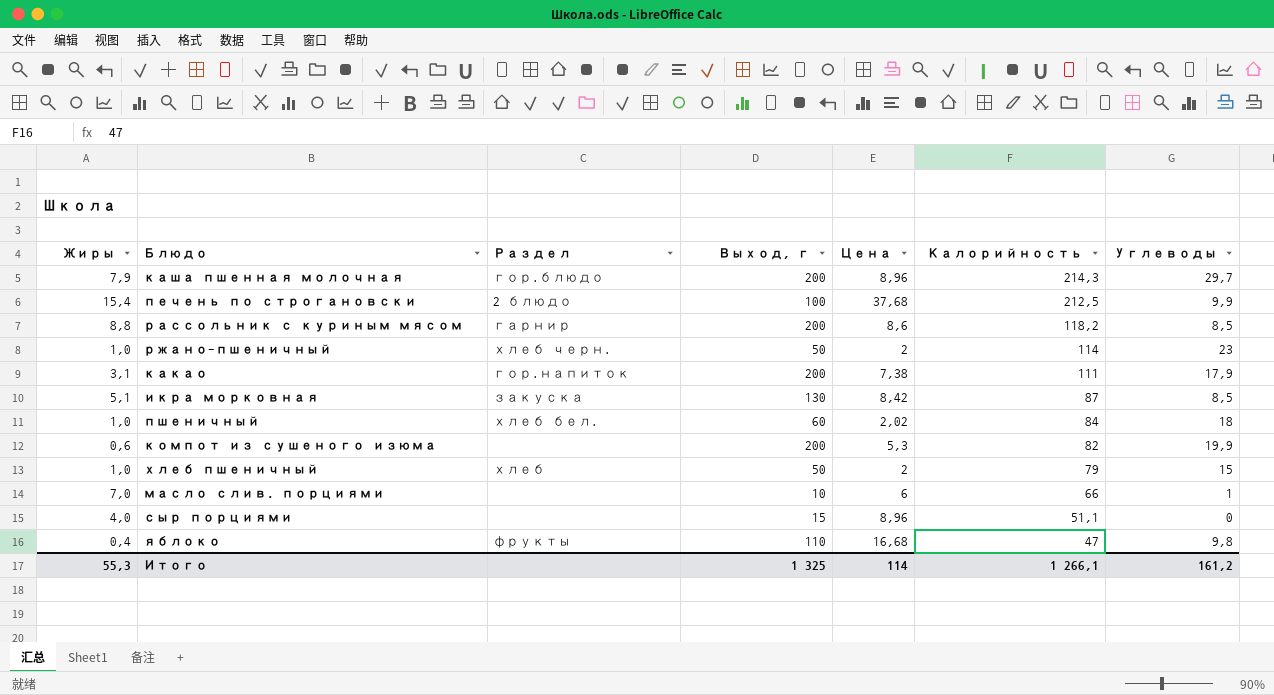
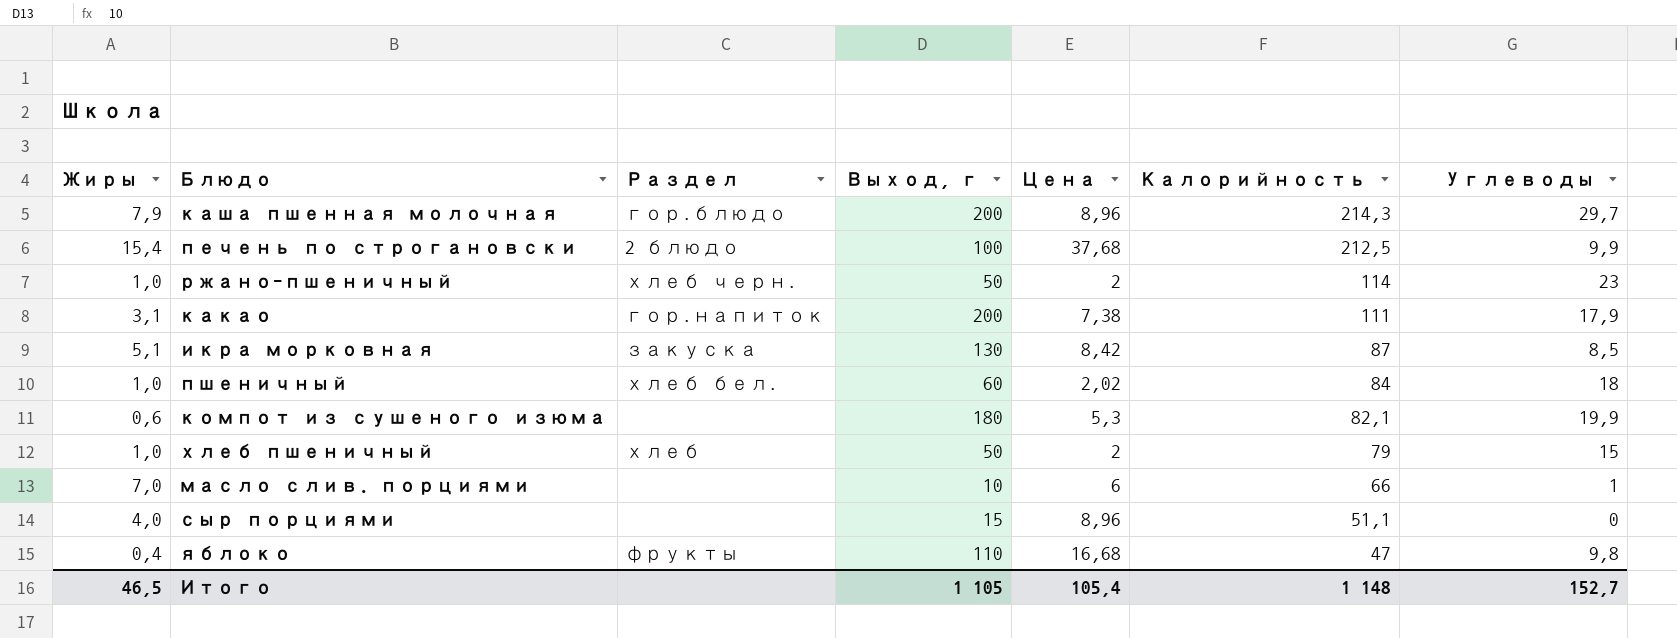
row рассольник с куриным мясом: 8,8 | гарнир | 200 | 8,6 | 118,2 | 8,5 -> none
компот из сушеного изюма | Выход, г: 200 -> 180
компот из сушеного изюма | Калорийность: 82 -> 82,1
Итого | Жиры: 55,3 -> 46,5
Итого | Выход, г: 1 325 -> 1 105
Итого | Цена: 114 -> 105,4
Итого | Калорийность: 1 266,1 -> 1 148
Итого | Углеводы: 161,2 -> 152,7

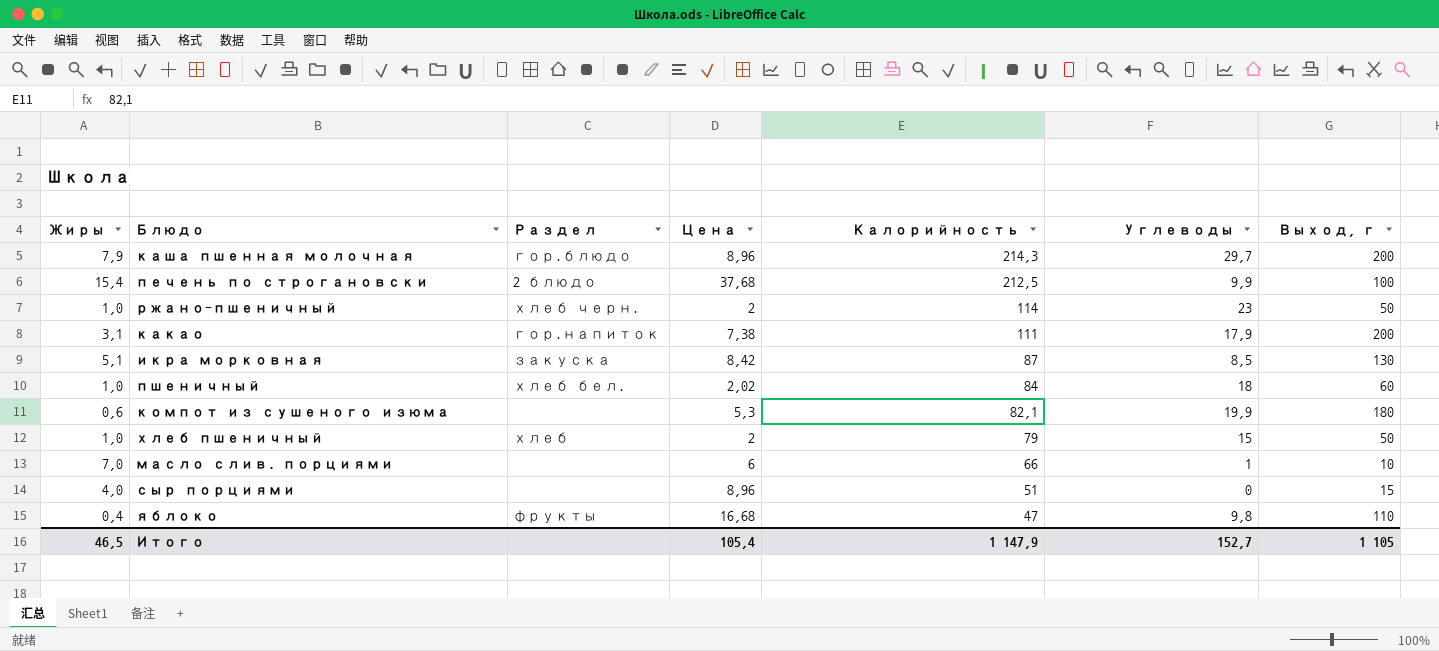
column Выход, г | position: 4 -> 7
сыр порциями | Калорийность: 51,1 -> 51
Итого | Калорийность: 1 148 -> 1 147,9

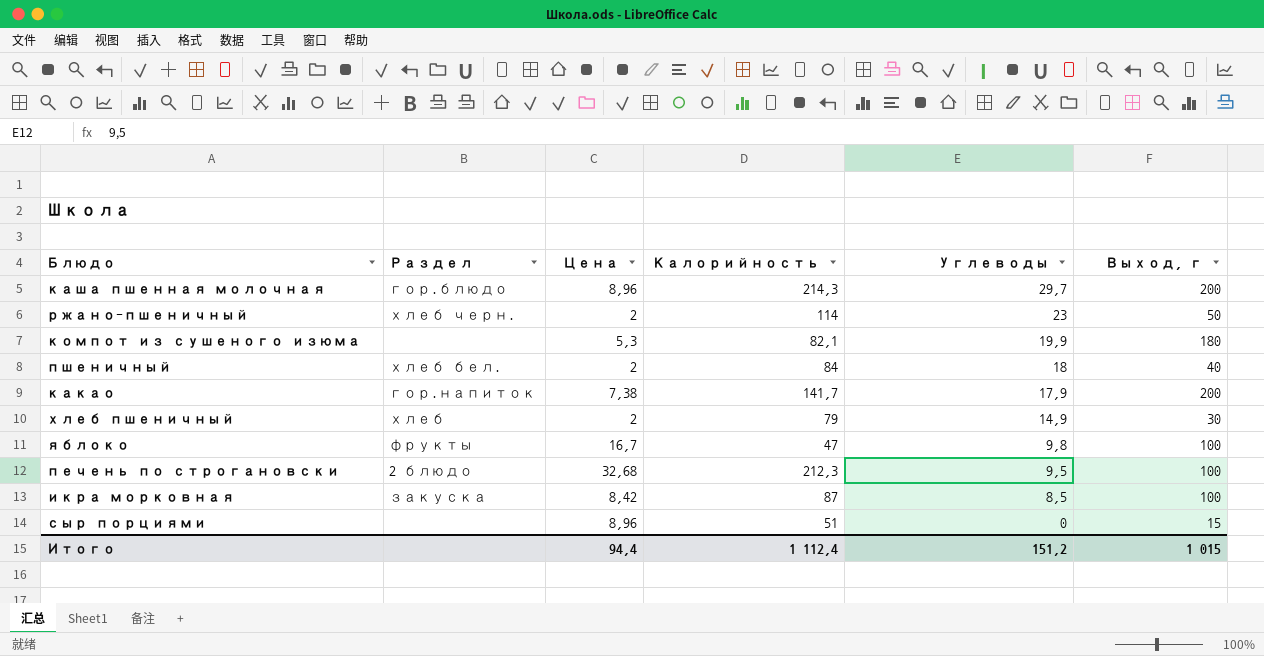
row order: Калорийность descending -> Углеводы descending
column Жиры | position: 1 -> none
row масло слив. порциями: 7,0 | none | 6 | 66 | 1 | 10 -> none
пшеничный | Цена: 2,02 -> 2
пшеничный | Выход, г: 60 -> 40
какао | Калорийность: 111 -> 141,7
хлеб пшеничный | Углеводы: 15 -> 14,9
хлеб пшеничный | Выход, г: 50 -> 30
яблоко | Цена: 16,68 -> 16,7
яблоко | Выход, г: 110 -> 100
печень по строгановски | Цена: 37,68 -> 32,68
печень по строгановски | Калорийность: 212,5 -> 212,3
печень по строгановски | Углеводы: 9,9 -> 9,5
икра морковная | Выход, г: 130 -> 100
Итого | Цена: 105,4 -> 94,4
Итого | Калорийность: 1 147,9 -> 1 112,4
Итого | Углеводы: 152,7 -> 151,2
Итого | Выход, г: 1 105 -> 1 015

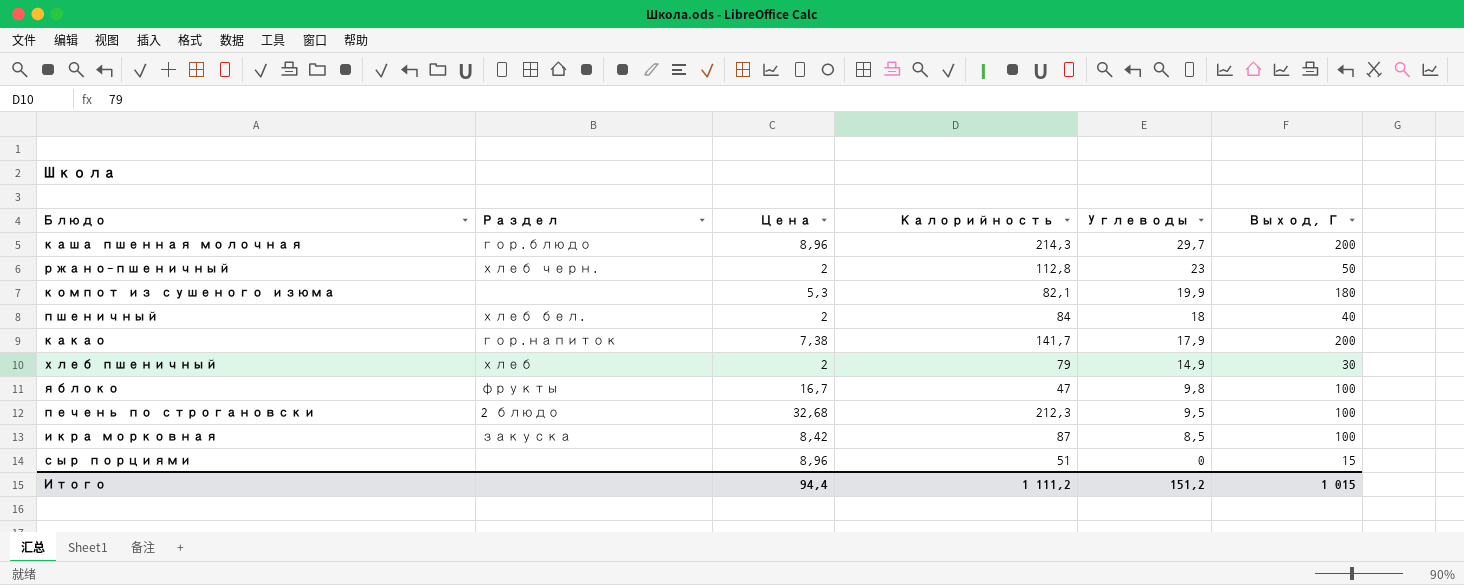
column name: Выход, г -> Выход, Г
ржано-пшеничный | Калорийность: 114 -> 112,8
Итого | Калорийность: 1 112,4 -> 1 111,2

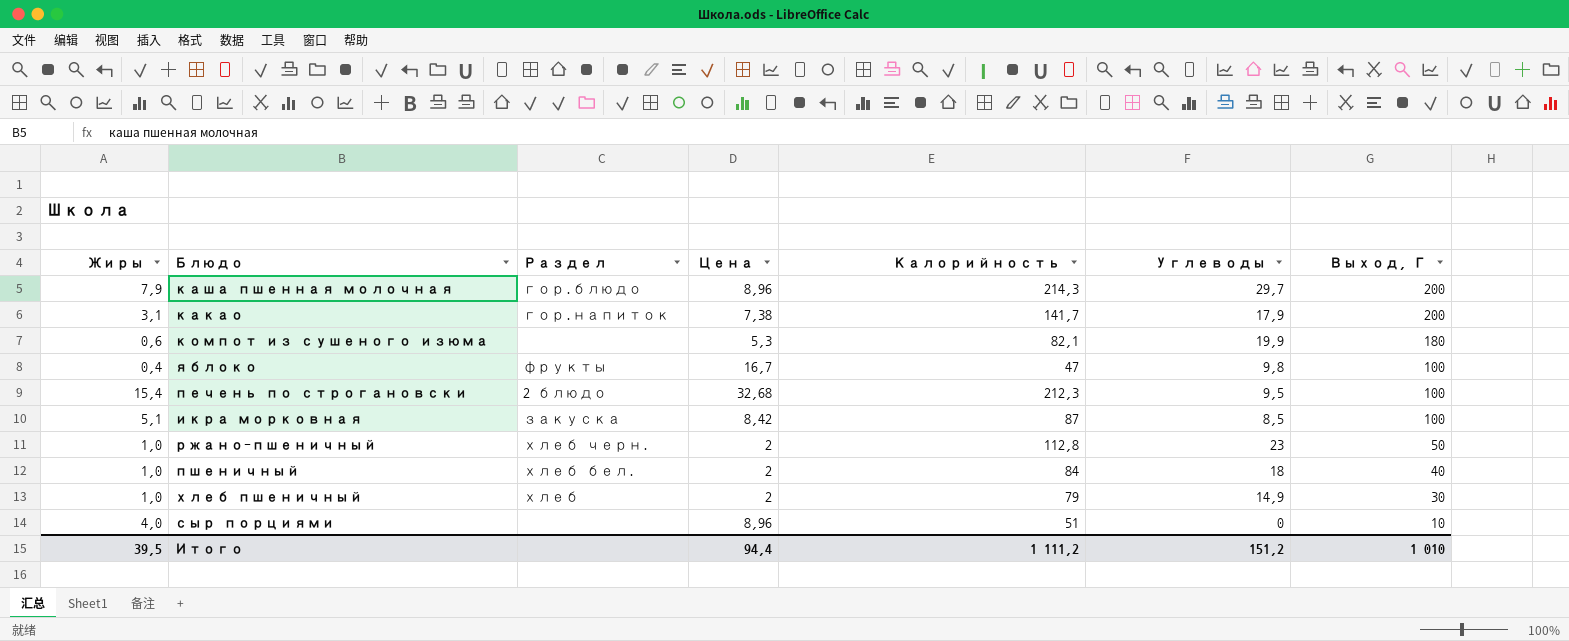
row order: Углеводы descending -> Выход, Г descending
column Жиры | position: none -> 1
сыр порциями | Выход, Г: 15 -> 10
Итого | Выход, Г: 1 015 -> 1 010

